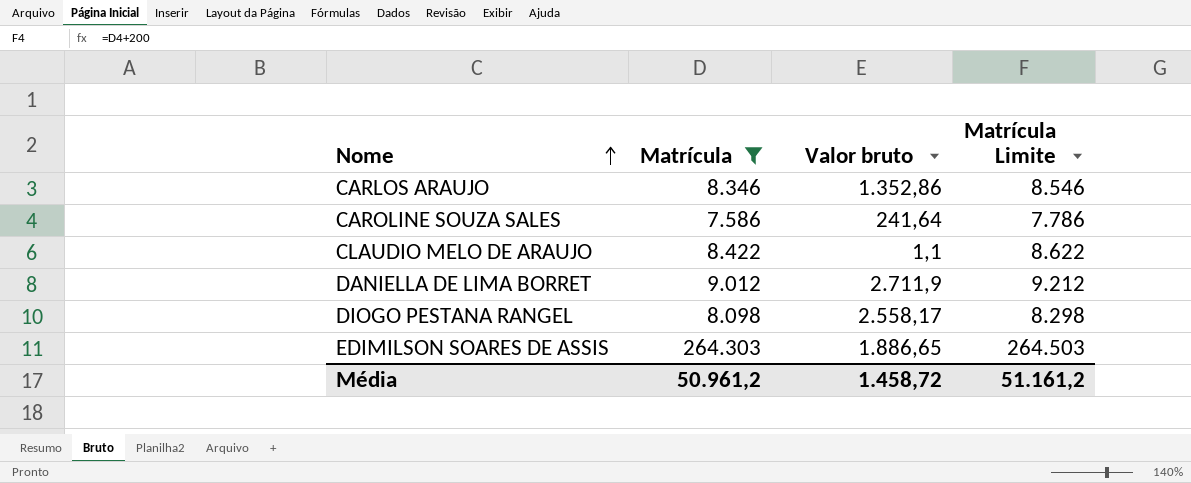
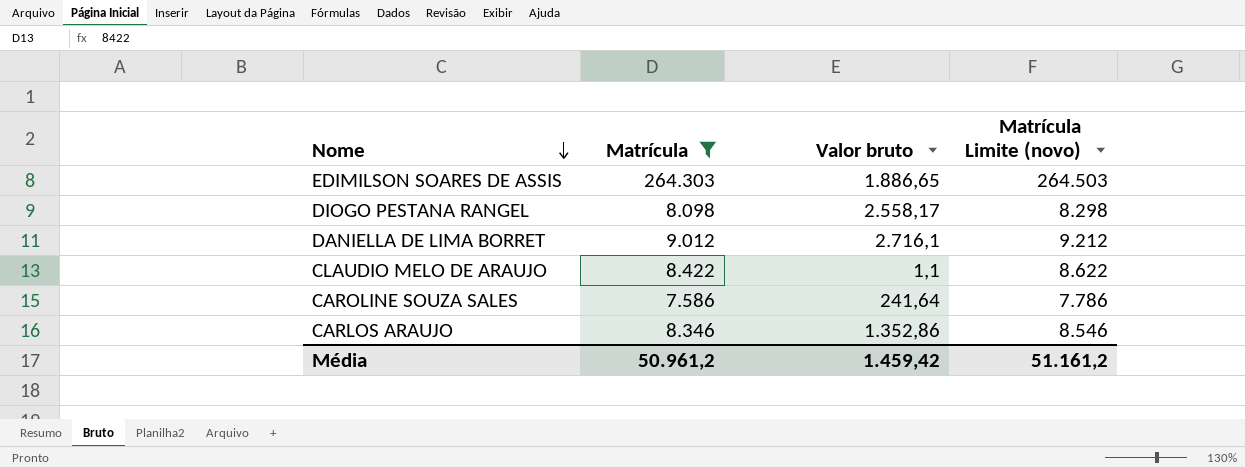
row order: Nome ascending -> Nome descending
column name: Matrícula Limite -> Matrícula Limite (novo)
DANIELLA DE LIMA BORRET | Valor bruto: 2.711,9 -> 2.716,1
Média | Valor bruto: 1.458,72 -> 1.459,42

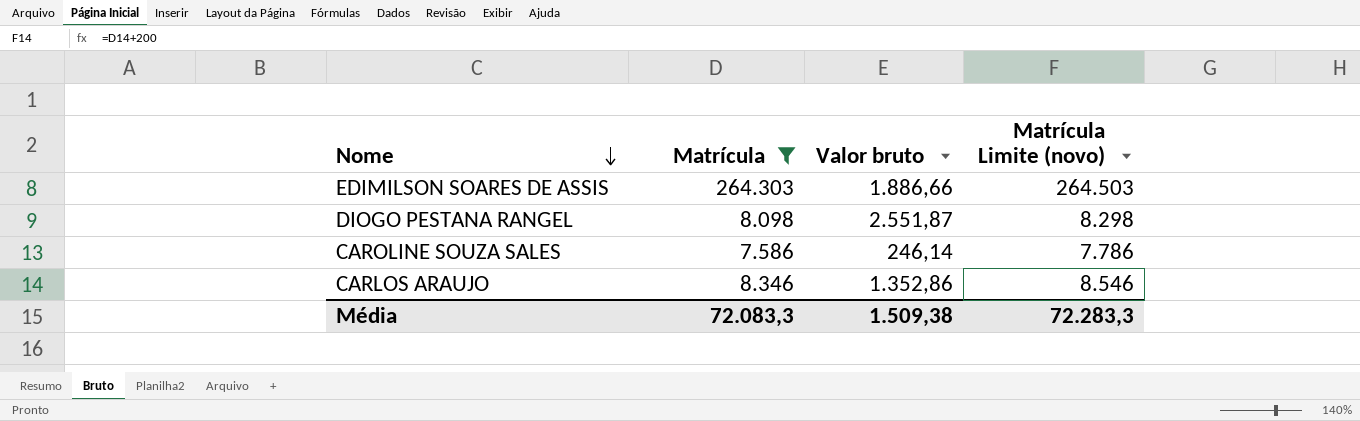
row DANIELLA DE LIMA BORRET: 9.012 | 2.716,1 | 9.212 -> none
row CLAUDIO MELO DE ARAUJO: 8.422 | 1,1 | 8.622 -> none
EDIMILSON SOARES DE ASSIS | Valor bruto: 1.886,65 -> 1.886,66
DIOGO PESTANA RANGEL | Valor bruto: 2.558,17 -> 2.551,87
CAROLINE SOUZA SALES | Valor bruto: 241,64 -> 246,14
Média | Matrícula: 50.961,2 -> 72.083,3
Média | Valor bruto: 1.459,42 -> 1.509,38
Média | Matrícula Limite (novo): 51.161,2 -> 72.283,3

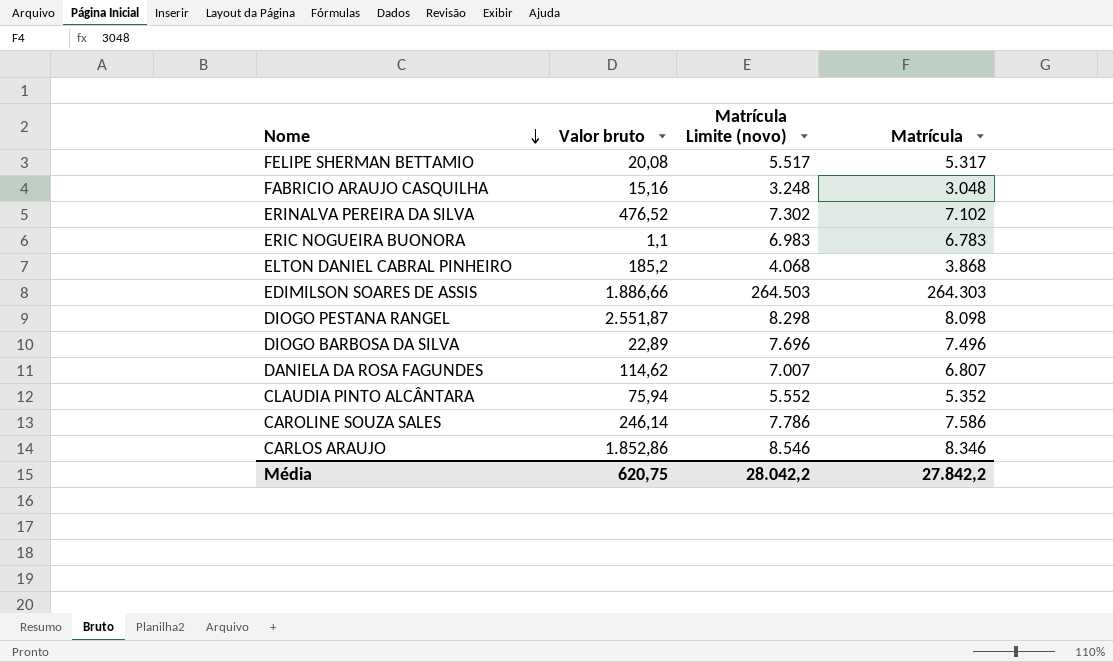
filter: Matrícula >= 7.586 -> none
column Matrícula | position: 2 -> 4
CARLOS ARAUJO | Valor bruto: 1.352,86 -> 1.852,86
Média | Valor bruto: 1.509,38 -> 620,75
Média | Matrícula Limite (novo): 72.283,3 -> 28.042,2
Média | Matrícula: 72.083,3 -> 27.842,2

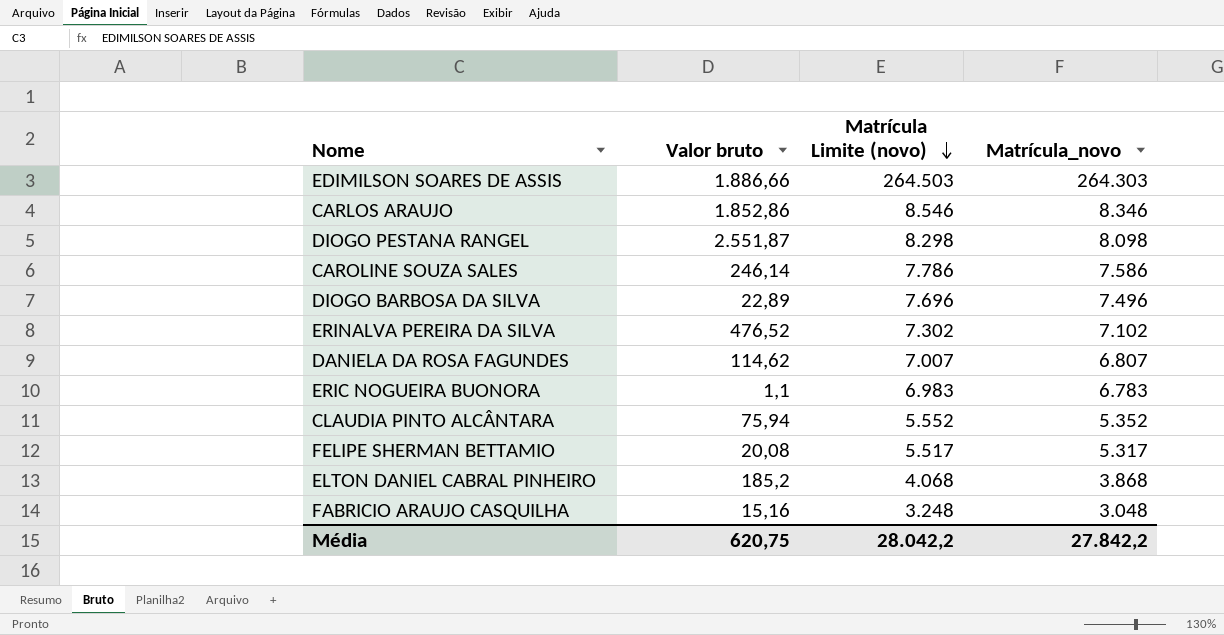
row order: Nome descending -> Matrícula Limite (novo) descending
column name: Matrícula -> Matrícula_novo

